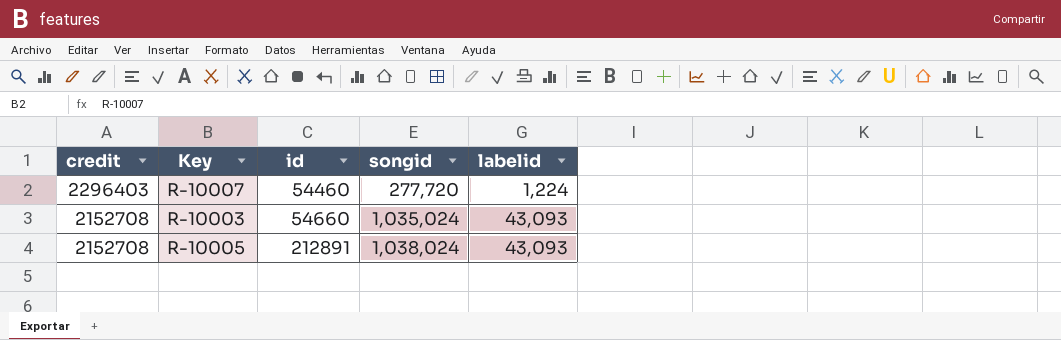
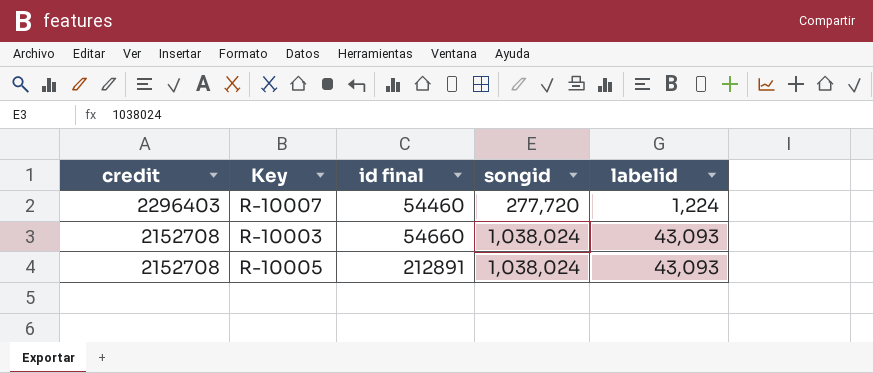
column name: id -> id final
R-10003 | songid: 1,035,024 -> 1,038,024

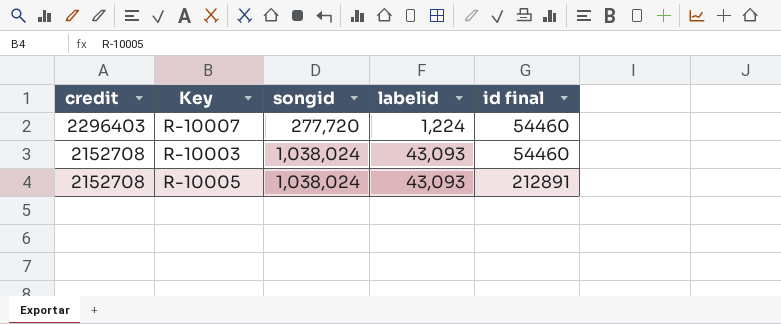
column id final | position: 3 -> 5
R-10003 | id final: 54660 -> 54460

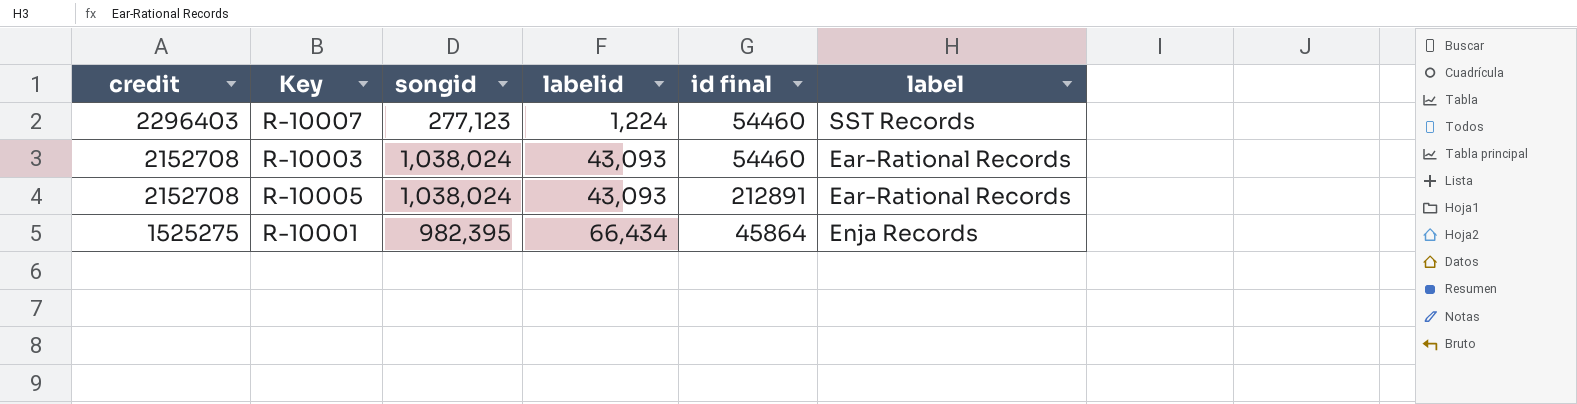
column label | position: none -> 6
R-10007 | songid: 277,720 -> 277,123
row R-10001: none -> 1525275 | 982,395 | 66,434 | 45864 | Enja Records

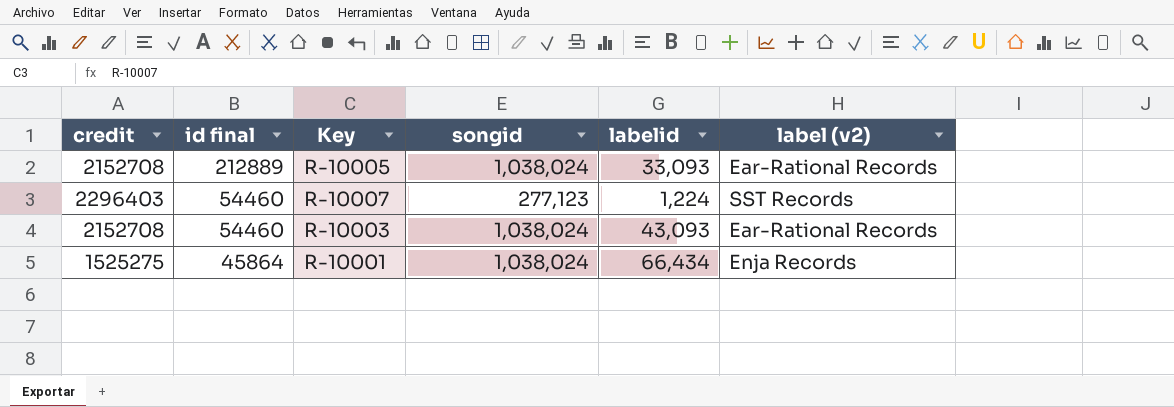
row order: credit descending -> id final descending
column id final | position: 5 -> 2
column name: label -> label (v2)
R-10005 | id final: 212891 -> 212889
R-10005 | labelid: 43,093 -> 33,093
R-10001 | songid: 982,395 -> 1,038,024

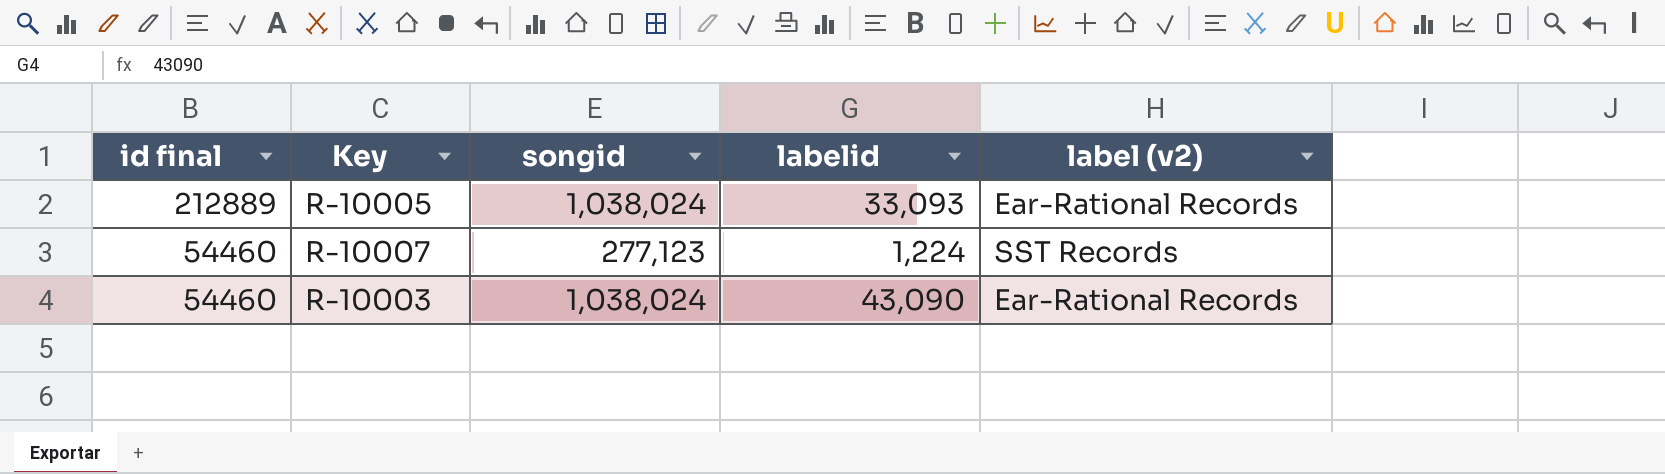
column credit | position: 1 -> none
row R-10001: 1525275 | 45864 | 1,038,024 | 66,434 | Enja Records -> none
R-10003 | labelid: 43,093 -> 43,090

